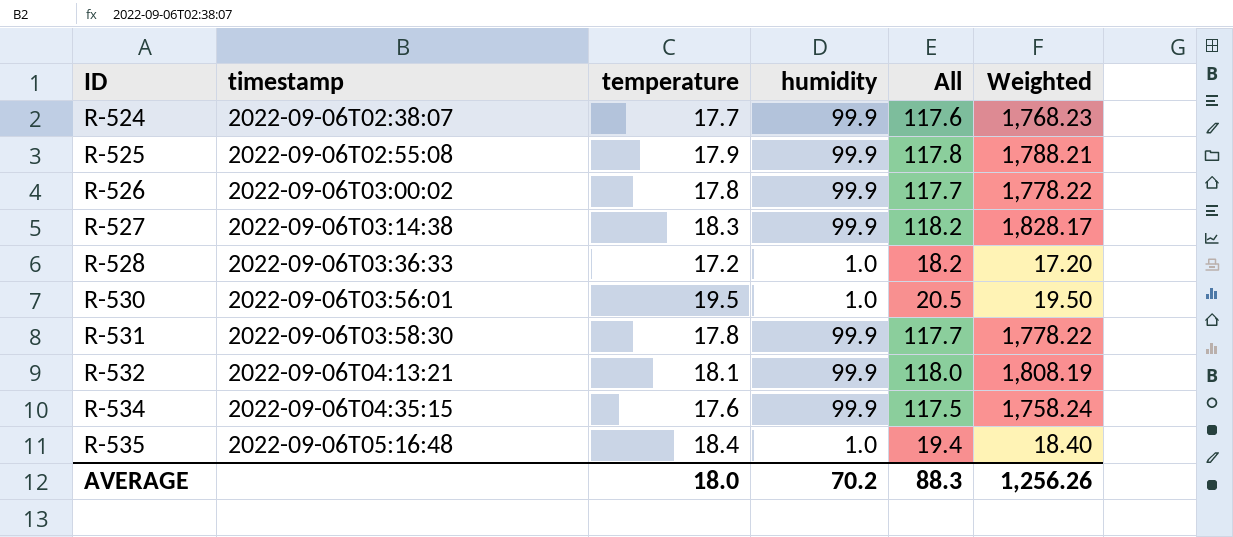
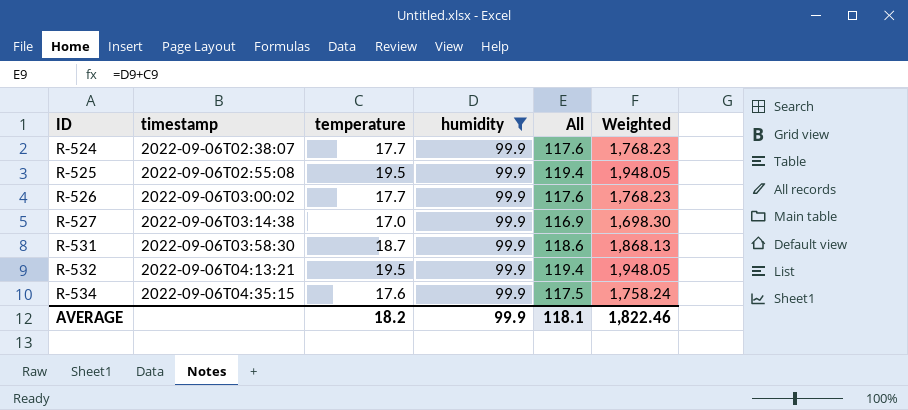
filter: none -> humidity = 99.9
R-525 | temperature: 17.9 -> 19.5
R-525 | All: 117.8 -> 119.4
R-525 | Weighted: 1,788.21 -> 1,948.05
R-526 | temperature: 17.8 -> 17.7
R-526 | All: 117.7 -> 117.6
R-526 | Weighted: 1,778.22 -> 1,768.23
R-527 | temperature: 18.3 -> 17.0
R-527 | All: 118.2 -> 116.9
R-527 | Weighted: 1,828.17 -> 1,698.30
R-531 | temperature: 17.8 -> 18.7
R-531 | All: 117.7 -> 118.6
R-531 | Weighted: 1,778.22 -> 1,868.13
R-532 | temperature: 18.1 -> 19.5
R-532 | All: 118.0 -> 119.4
R-532 | Weighted: 1,808.19 -> 1,948.05
AVERAGE | temperature: 18.0 -> 18.2
AVERAGE | humidity: 70.2 -> 99.9
AVERAGE | All: 88.3 -> 118.1
AVERAGE | Weighted: 1,256.26 -> 1,822.46

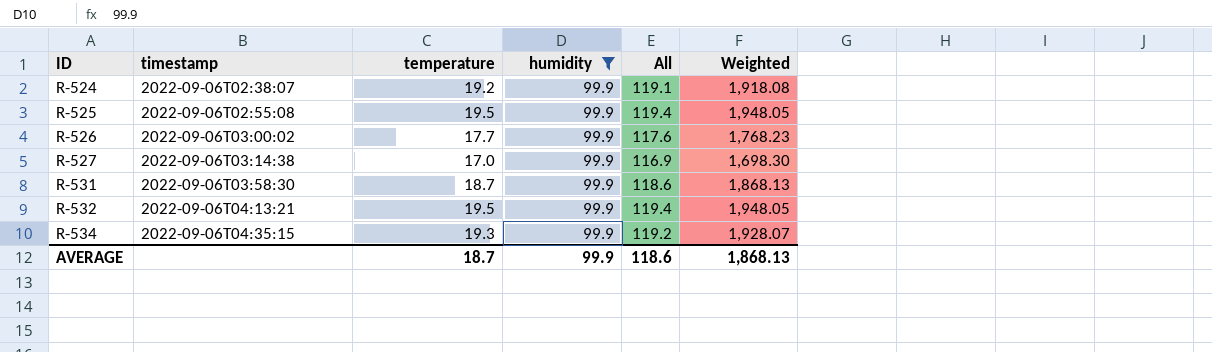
R-524 | temperature: 17.7 -> 19.2
R-524 | All: 117.6 -> 119.1
R-524 | Weighted: 1,768.23 -> 1,918.08
R-534 | temperature: 17.6 -> 19.3
R-534 | All: 117.5 -> 119.2
R-534 | Weighted: 1,758.24 -> 1,928.07
AVERAGE | temperature: 18.2 -> 18.7
AVERAGE | All: 118.1 -> 118.6
AVERAGE | Weighted: 1,822.46 -> 1,868.13

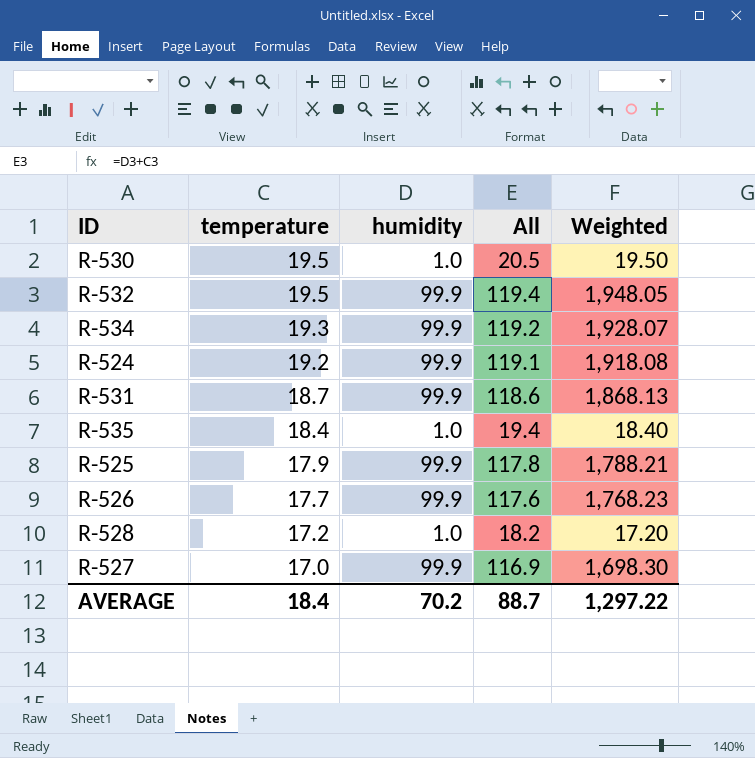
filter: humidity = 99.9 -> none
row order: ID ascending -> temperature descending
column timestamp | position: 2 -> none
R-525 | temperature: 19.5 -> 17.9
R-525 | All: 119.4 -> 117.8
R-525 | Weighted: 1,948.05 -> 1,788.21
AVERAGE | temperature: 18.7 -> 18.4
AVERAGE | humidity: 99.9 -> 70.2
AVERAGE | All: 118.6 -> 88.7
AVERAGE | Weighted: 1,868.13 -> 1,297.22

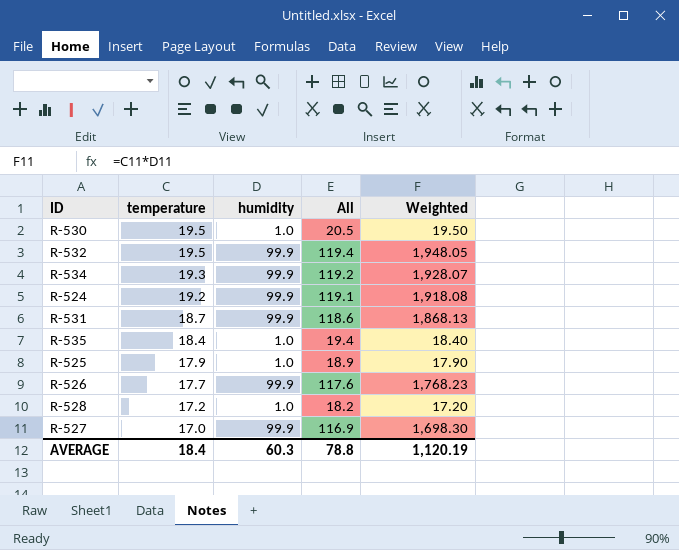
R-525 | humidity: 99.9 -> 1.0
R-525 | All: 117.8 -> 18.9
R-525 | Weighted: 1,788.21 -> 17.90
AVERAGE | humidity: 70.2 -> 60.3
AVERAGE | All: 88.7 -> 78.8
AVERAGE | Weighted: 1,297.22 -> 1,120.19

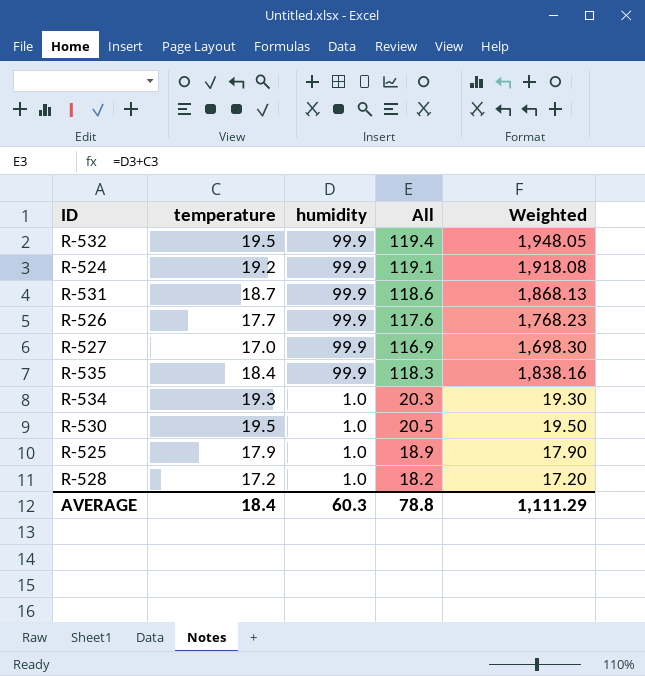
row order: temperature descending -> humidity descending
R-535 | humidity: 1.0 -> 99.9
R-535 | All: 19.4 -> 118.3
R-535 | Weighted: 18.40 -> 1,838.16
R-534 | humidity: 99.9 -> 1.0
R-534 | All: 119.2 -> 20.3
R-534 | Weighted: 1,928.07 -> 19.30
AVERAGE | Weighted: 1,120.19 -> 1,111.29

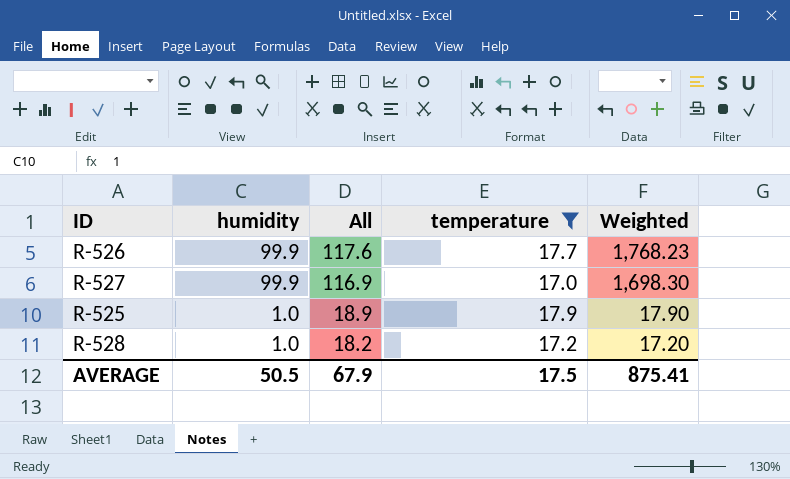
filter: none -> temperature <= 17.9
column temperature | position: 2 -> 4
AVERAGE | humidity: 60.3 -> 50.5
AVERAGE | All: 78.8 -> 67.9
AVERAGE | temperature: 18.4 -> 17.5
AVERAGE | Weighted: 1,111.29 -> 875.41

